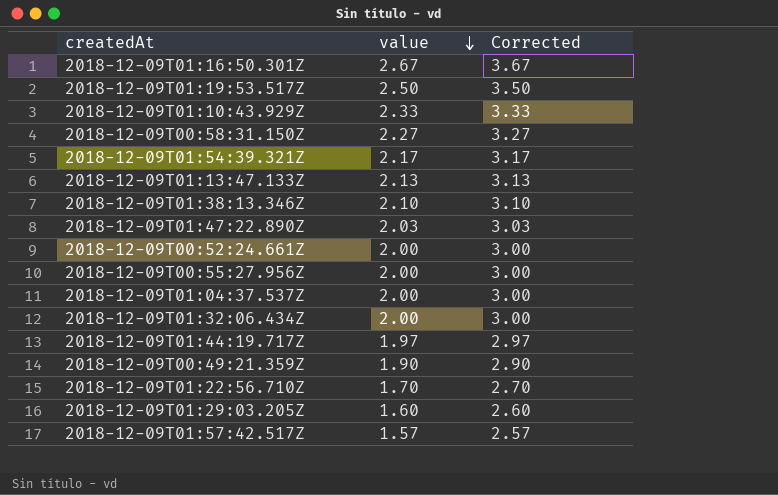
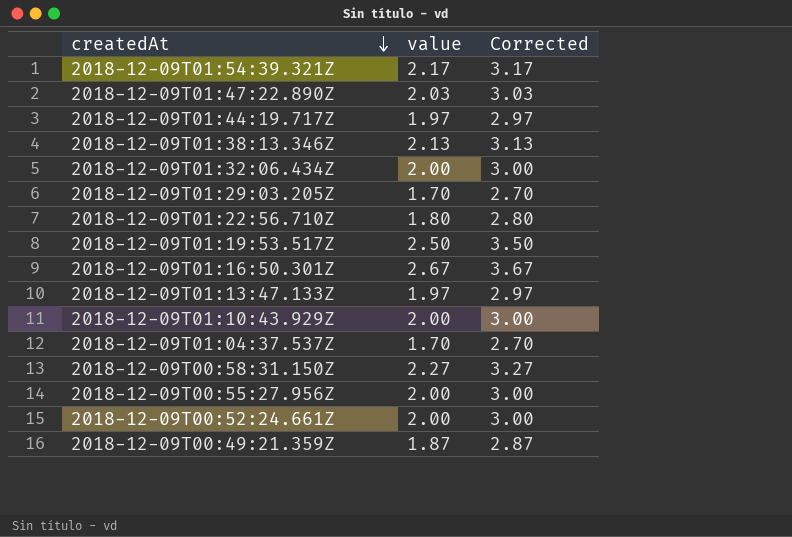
row order: value descending -> createdAt descending
row 2018-12-09T01:57:42.517Z: 1.57 | 2.57 -> none
2018-12-09T01:38:13.346Z | value: 2.10 -> 2.13
2018-12-09T01:38:13.346Z | Corrected: 3.10 -> 3.13
2018-12-09T01:29:03.205Z | value: 1.60 -> 1.70
2018-12-09T01:29:03.205Z | Corrected: 2.60 -> 2.70
2018-12-09T01:22:56.710Z | value: 1.70 -> 1.80
2018-12-09T01:22:56.710Z | Corrected: 2.70 -> 2.80
2018-12-09T01:13:47.133Z | value: 2.13 -> 1.97
2018-12-09T01:13:47.133Z | Corrected: 3.13 -> 2.97
2018-12-09T01:10:43.929Z | value: 2.33 -> 2.00
2018-12-09T01:10:43.929Z | Corrected: 3.33 -> 3.00
2018-12-09T01:04:37.537Z | value: 2.00 -> 1.70
2018-12-09T01:04:37.537Z | Corrected: 3.00 -> 2.70
2018-12-09T00:49:21.359Z | value: 1.90 -> 1.87
2018-12-09T00:49:21.359Z | Corrected: 2.90 -> 2.87

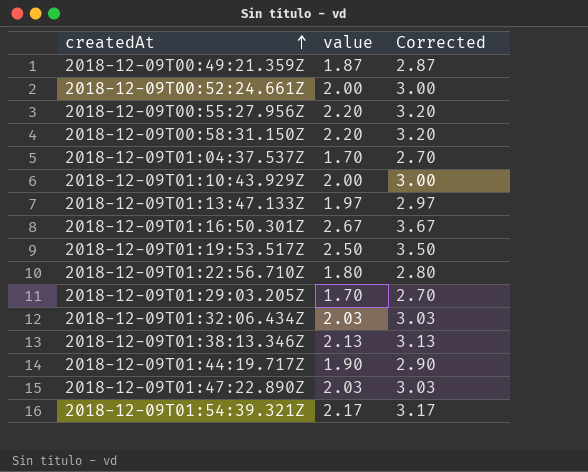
row order: createdAt descending -> createdAt ascending
2018-12-09T00:55:27.956Z | value: 2.00 -> 2.20
2018-12-09T00:55:27.956Z | Corrected: 3.00 -> 3.20
2018-12-09T00:58:31.150Z | value: 2.27 -> 2.20
2018-12-09T00:58:31.150Z | Corrected: 3.27 -> 3.20
2018-12-09T01:32:06.434Z | value: 2.00 -> 2.03
2018-12-09T01:32:06.434Z | Corrected: 3.00 -> 3.03
2018-12-09T01:44:19.717Z | value: 1.97 -> 1.90
2018-12-09T01:44:19.717Z | Corrected: 2.97 -> 2.90

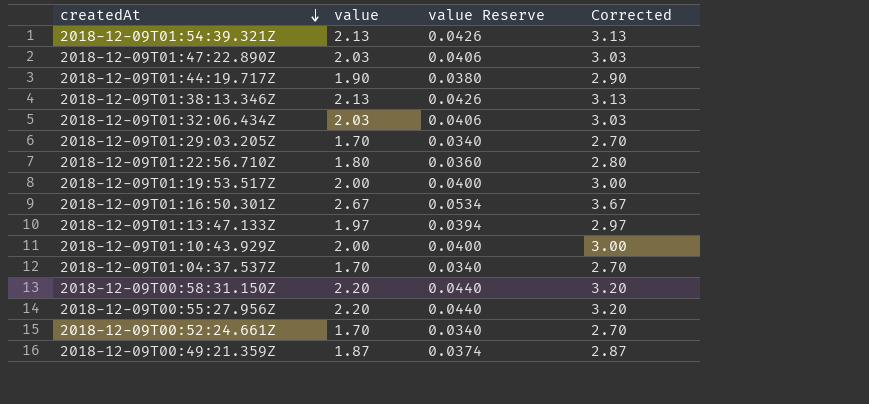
row order: createdAt ascending -> createdAt descending
column value Reserve | formula: none -> [value] * 0.02
2018-12-09T01:54:39.321Z | value: 2.17 -> 2.13
2018-12-09T01:54:39.321Z | Corrected: 3.17 -> 3.13
2018-12-09T01:19:53.517Z | value: 2.50 -> 2.00
2018-12-09T01:19:53.517Z | Corrected: 3.50 -> 3.00
2018-12-09T00:52:24.661Z | value: 2.00 -> 1.70
2018-12-09T00:52:24.661Z | Corrected: 3.00 -> 2.70

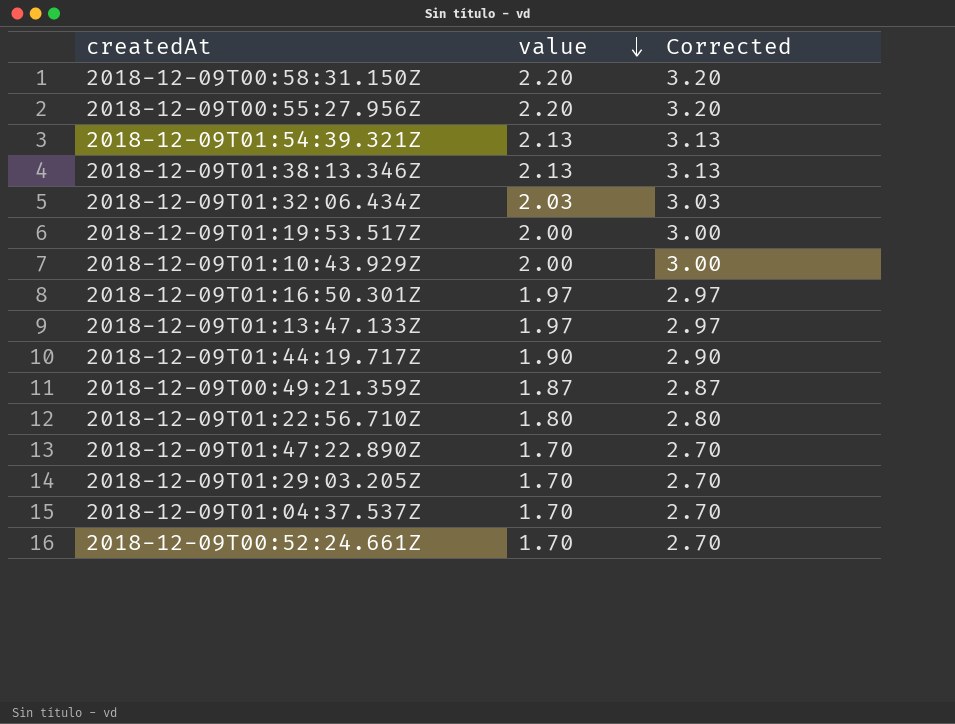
row order: createdAt descending -> value descending
column value Reserve | formula: [value] * 0.02 -> none
2018-12-09T01:16:50.301Z | value: 2.67 -> 1.97
2018-12-09T01:16:50.301Z | Corrected: 3.67 -> 2.97
2018-12-09T01:47:22.890Z | value: 2.03 -> 1.70
2018-12-09T01:47:22.890Z | Corrected: 3.03 -> 2.70

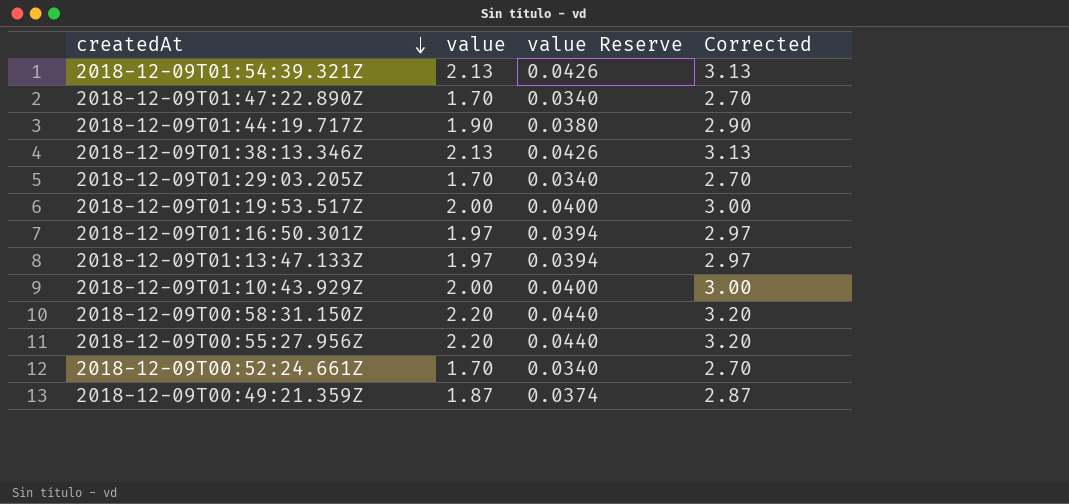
row order: value descending -> createdAt descending
column value Reserve | formula: none -> [value] * 0.02
row 2018-12-09T01:32:06.434Z: 2.03 | 3.03 -> none
row 2018-12-09T01:22:56.710Z: 1.80 | 2.80 -> none
row 2018-12-09T01:04:37.537Z: 1.70 | 2.70 -> none

